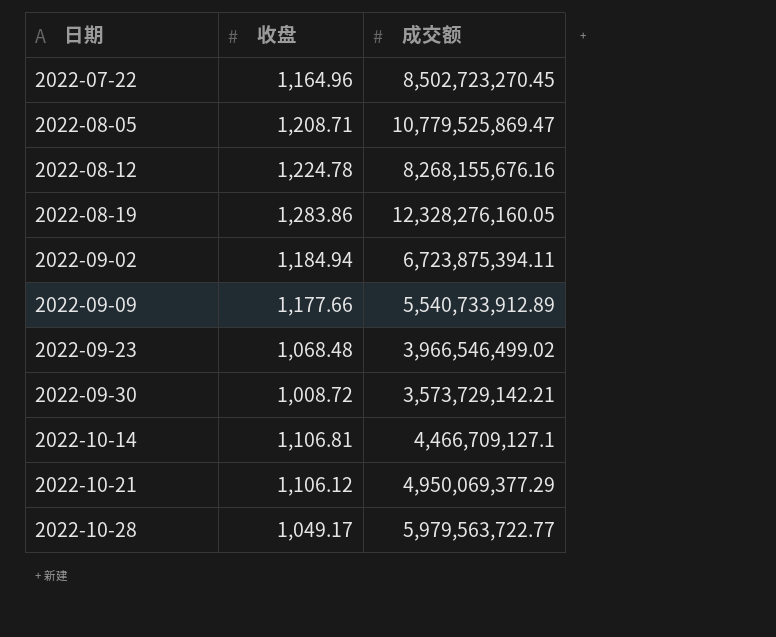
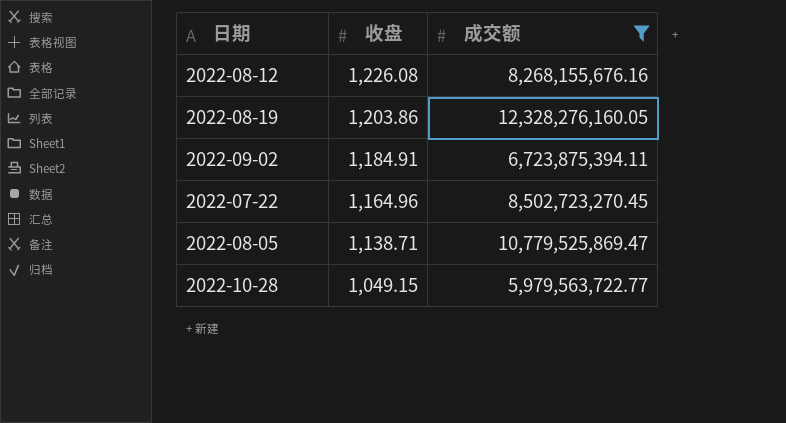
filter: none -> 成交额 >= 5,979,563,722.77
row order: 日期 ascending -> 收盘 descending
2022-08-12 | 收盘: 1,224.78 -> 1,226.08
2022-08-19 | 收盘: 1,283.86 -> 1,203.86
2022-09-02 | 收盘: 1,184.94 -> 1,184.91
2022-08-05 | 收盘: 1,208.71 -> 1,138.71
2022-10-28 | 收盘: 1,049.17 -> 1,049.15

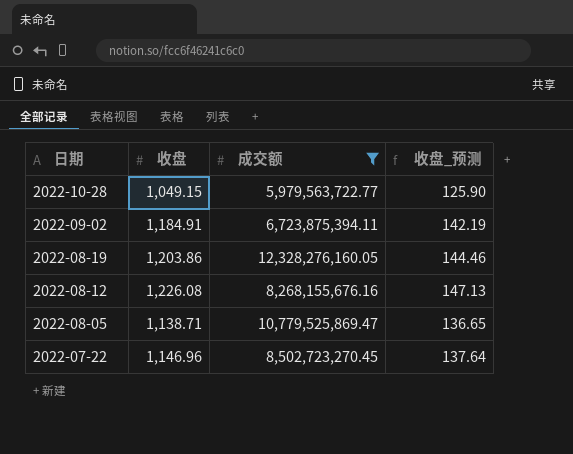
row order: 收盘 descending -> 日期 descending
column 收盘_预测 | formula: none -> [收盘] * 0.12
2022-07-22 | 收盘: 1,164.96 -> 1,146.96

